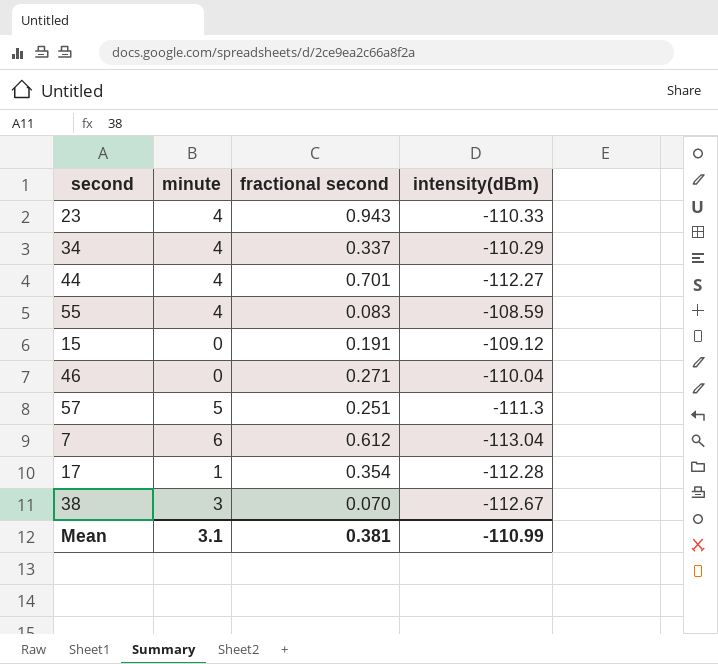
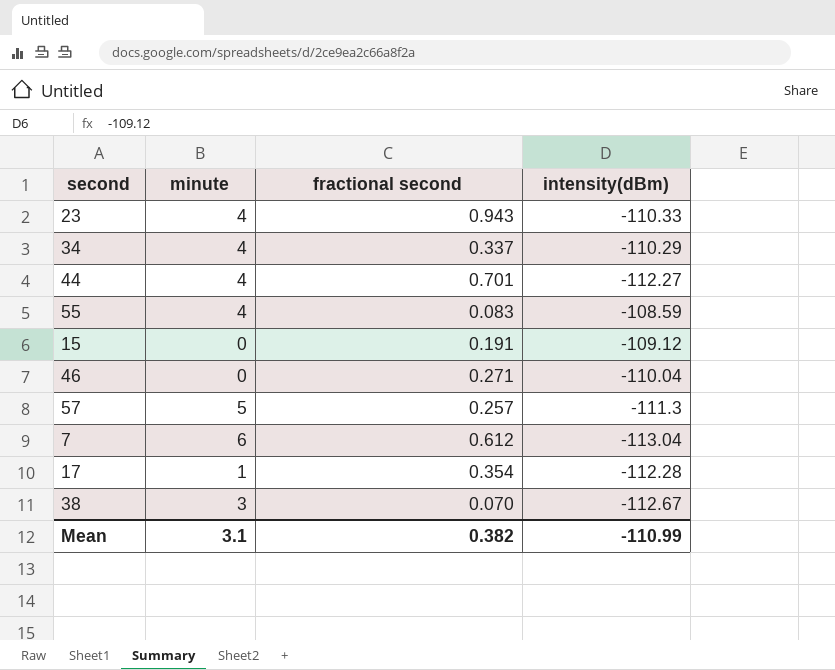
57 | fractional second: 0.251 -> 0.257
Mean | fractional second: 0.381 -> 0.382

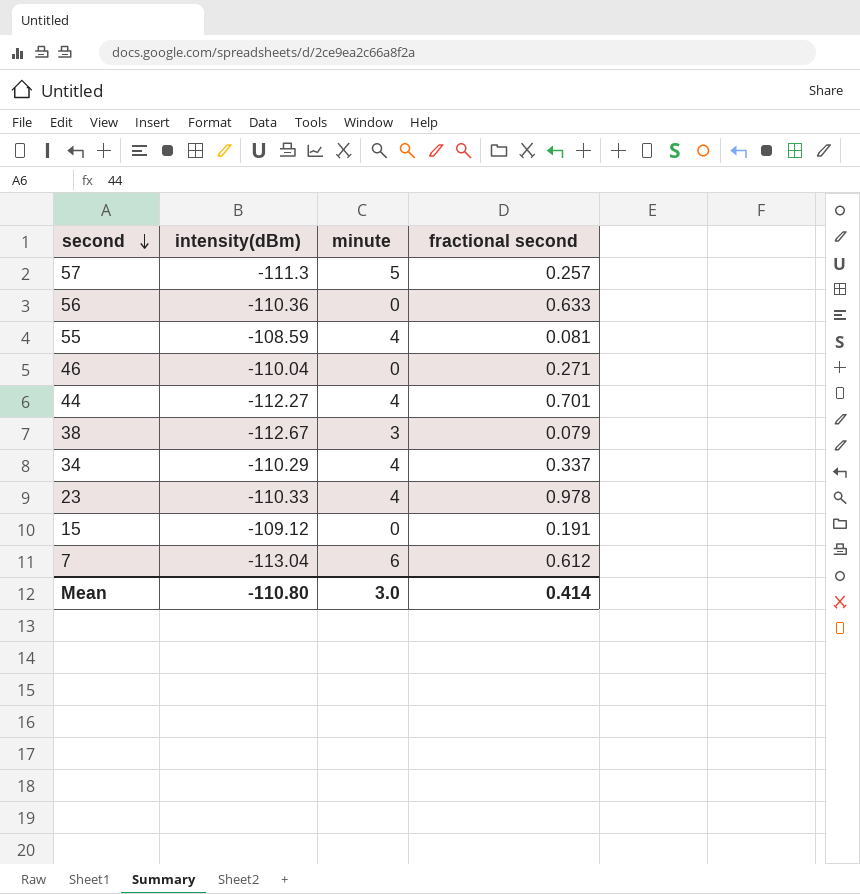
row order: none -> second descending
column intensity(dBm) | position: 4 -> 2
row 17: 1 | 0.354 | -112.28 -> none
row 56: none -> -110.36 | 0 | 0.633
55 | fractional second: 0.083 -> 0.081
38 | fractional second: 0.070 -> 0.079
23 | fractional second: 0.943 -> 0.978
Mean | intensity(dBm): -110.99 -> -110.80
Mean | minute: 3.1 -> 3.0
Mean | fractional second: 0.382 -> 0.414

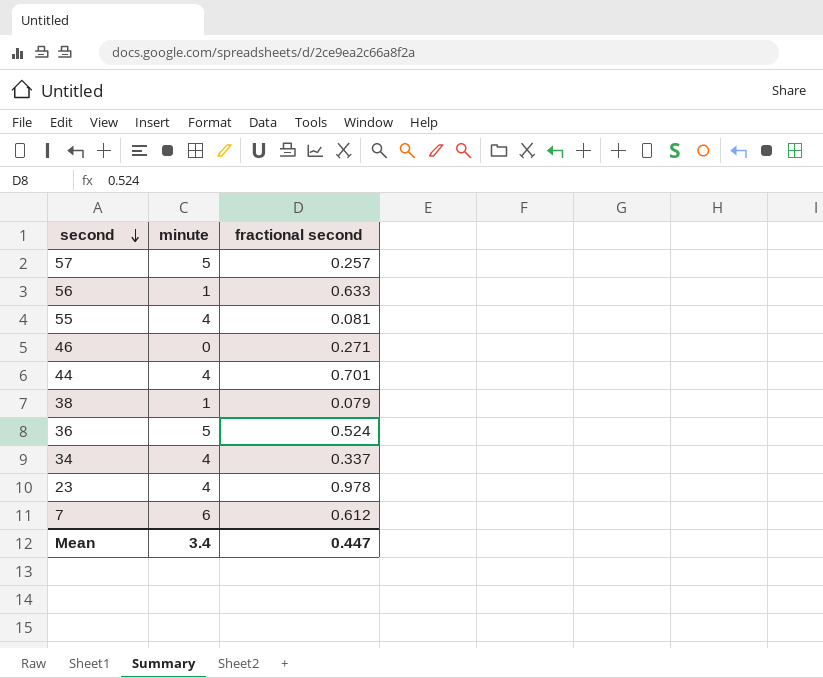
column intensity(dBm) | position: 2 -> none
row 15: -109.12 | 0 | 0.191 -> none
56 | minute: 0 -> 1
38 | minute: 3 -> 1
row 36: none -> 5 | 0.524
Mean | minute: 3.0 -> 3.4
Mean | fractional second: 0.414 -> 0.447

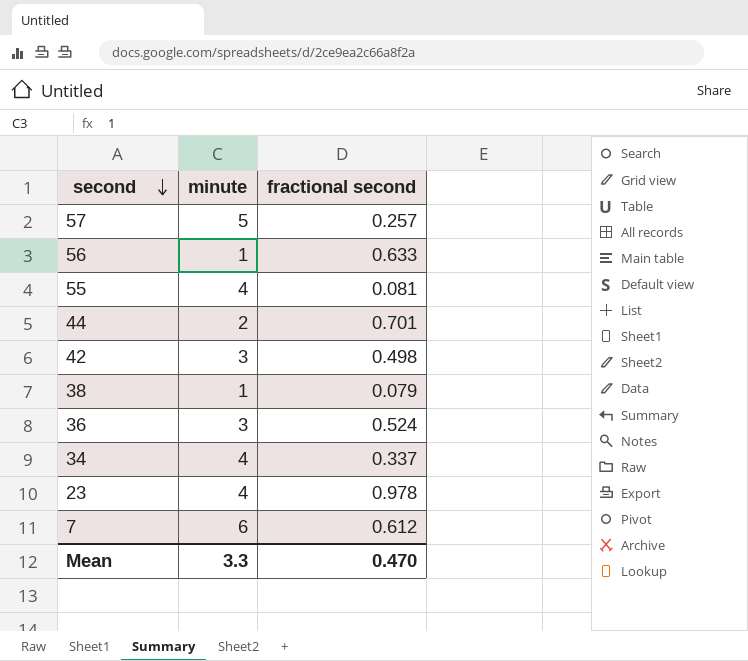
row 46: 0 | 0.271 -> none
44 | minute: 4 -> 2
row 42: none -> 3 | 0.498
36 | minute: 5 -> 3
Mean | minute: 3.4 -> 3.3
Mean | fractional second: 0.447 -> 0.470

